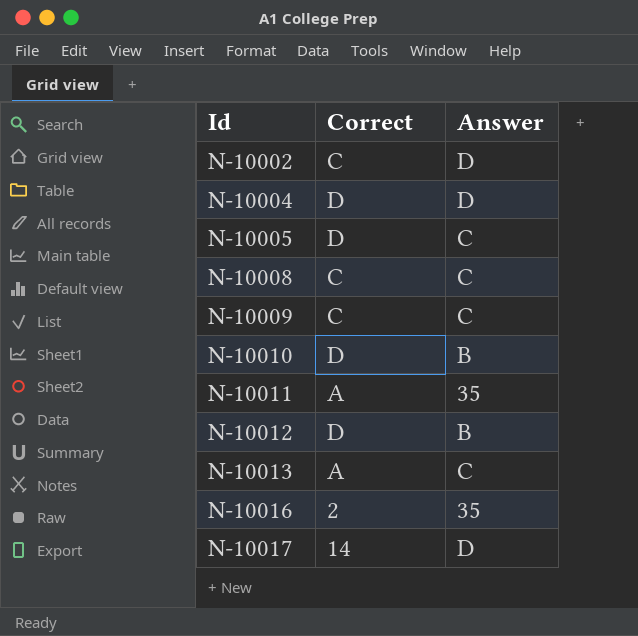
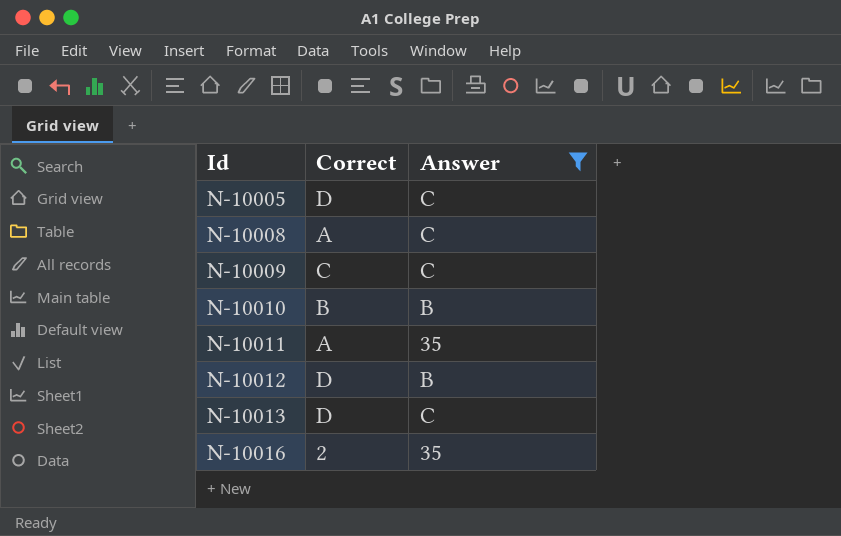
filter: none -> Answer != D
N-10008 | Correct: C -> A
N-10010 | Correct: D -> B
N-10013 | Correct: A -> D

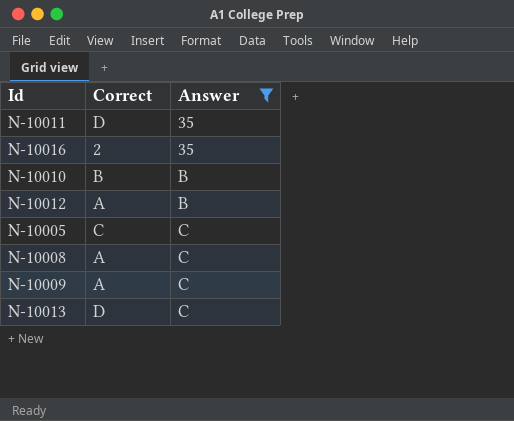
row order: Id ascending -> Answer ascending
N-10011 | Correct: A -> D
N-10012 | Correct: D -> A
N-10005 | Correct: D -> C
N-10009 | Correct: C -> A

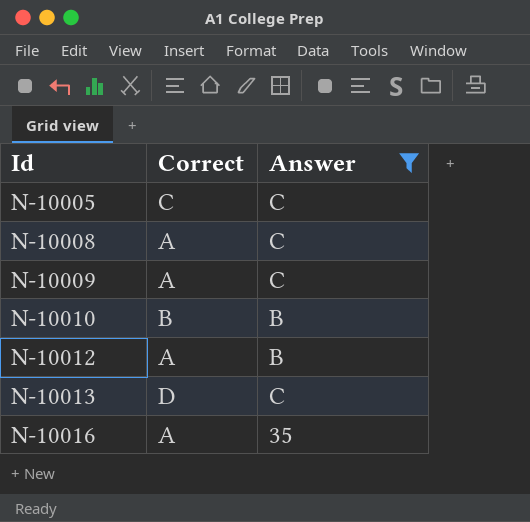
row order: Answer ascending -> Id ascending
row N-10011: D | 35 -> none
N-10016 | Correct: 2 -> A

